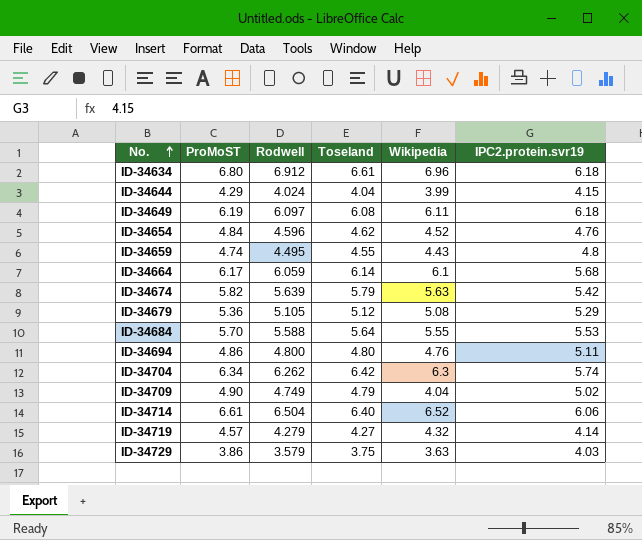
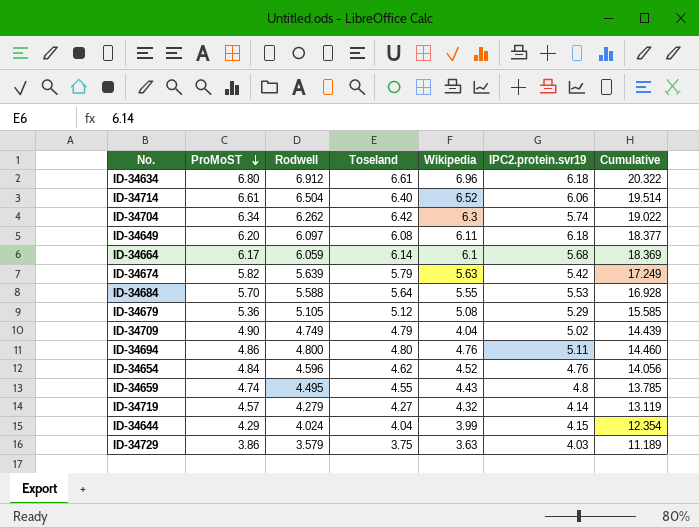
row order: No. ascending -> ProMoST descending
column Cumulative | formula: none -> [ProMoST] + [Rodwell] + [Toseland]
ID-34649 | ProMoST: 6.19 -> 6.20

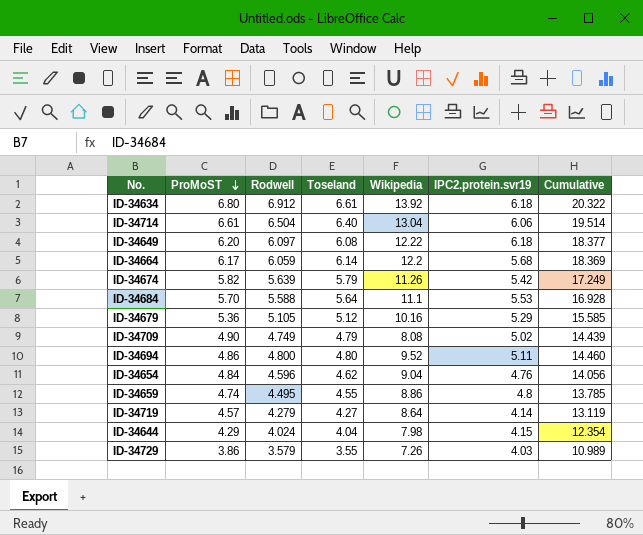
row ID-34704: 6.34 | 6.262 | 6.42 | 6.3 | 5.74 | 19.022 -> none
ID-34634 | Wikipedia: 6.96 -> 13.92
ID-34714 | Wikipedia: 6.52 -> 13.04
ID-34649 | Wikipedia: 6.11 -> 12.22
ID-34664 | Wikipedia: 6.1 -> 12.2
ID-34674 | Wikipedia: 5.63 -> 11.26
ID-34684 | Wikipedia: 5.55 -> 11.1
ID-34679 | Wikipedia: 5.08 -> 10.16
ID-34709 | Wikipedia: 4.04 -> 8.08
ID-34694 | Wikipedia: 4.76 -> 9.52
ID-34654 | Wikipedia: 4.52 -> 9.04
ID-34659 | Wikipedia: 4.43 -> 8.86
ID-34719 | Wikipedia: 4.32 -> 8.64
ID-34644 | Wikipedia: 3.99 -> 7.98
ID-34729 | Toseland: 3.75 -> 3.55
ID-34729 | Wikipedia: 3.63 -> 7.26
ID-34729 | Cumulative: 11.189 -> 10.989

